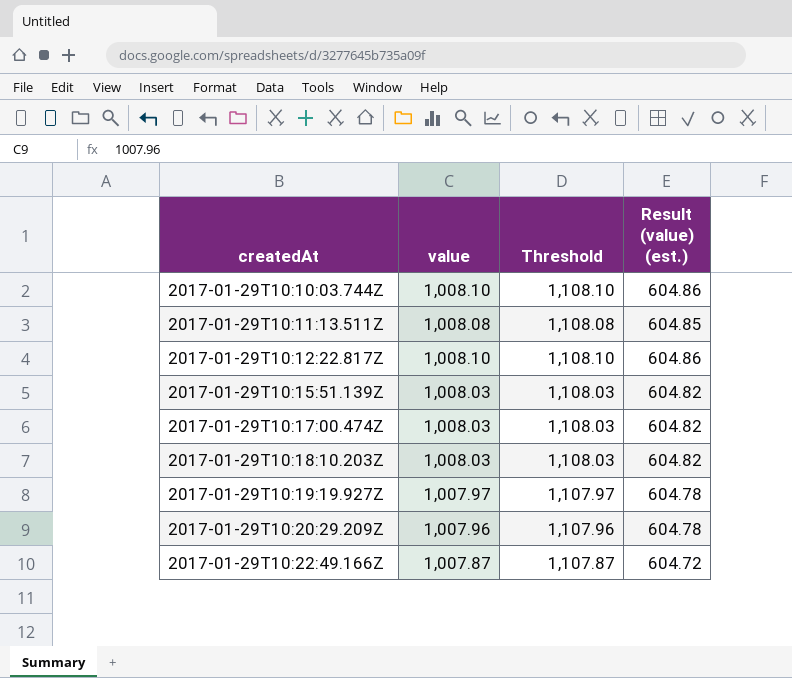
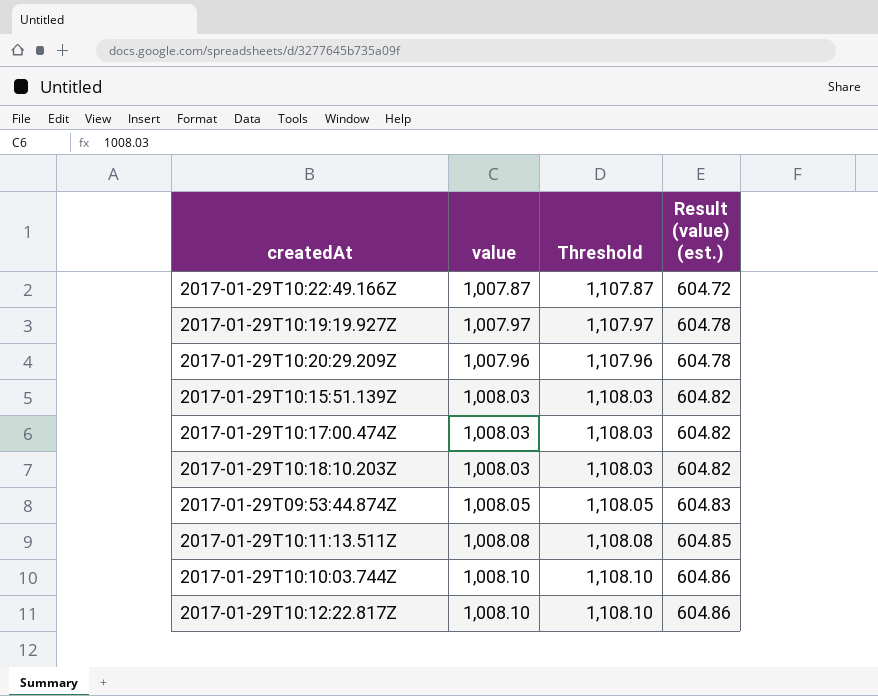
row order: createdAt ascending -> Result (value) (est.) ascending
row 2017-01-29T09:53:44.874Z: none -> 1,008.05 | 1,108.05 | 604.83

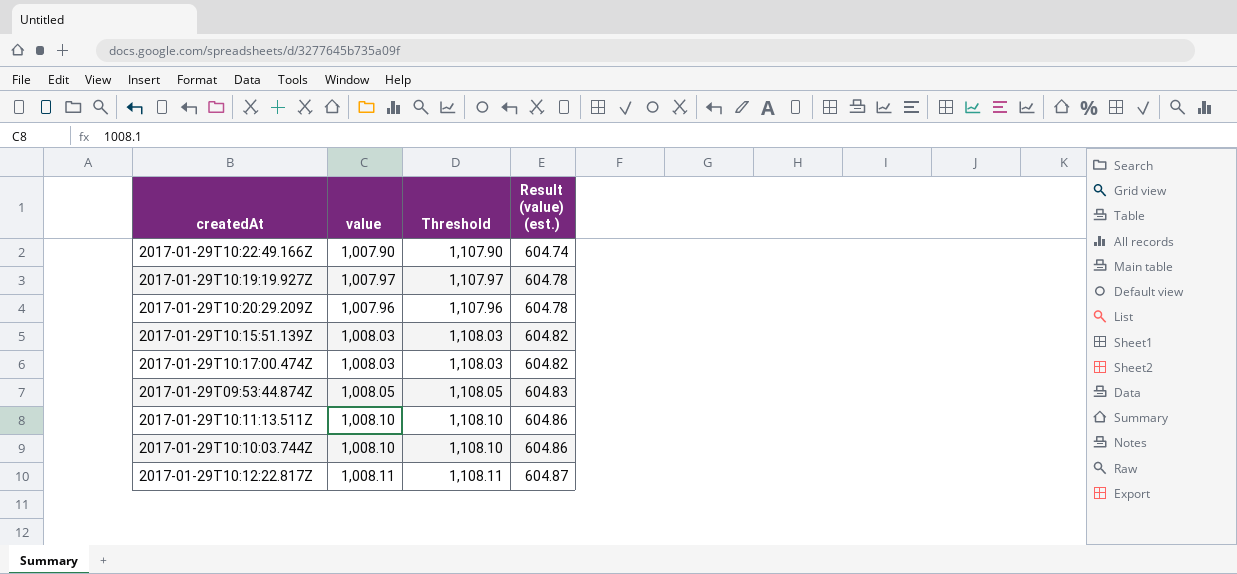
row 2017-01-29T10:18:10.203Z: 1,008.03 | 1,108.03 | 604.82 -> none
2017-01-29T10:22:49.166Z | value: 1,007.87 -> 1,007.90
2017-01-29T10:22:49.166Z | Threshold: 1,107.87 -> 1,107.90
2017-01-29T10:22:49.166Z | Result (value) (est.): 604.72 -> 604.74
2017-01-29T10:11:13.511Z | value: 1,008.08 -> 1,008.10
2017-01-29T10:11:13.511Z | Threshold: 1,108.08 -> 1,108.10
2017-01-29T10:11:13.511Z | Result (value) (est.): 604.85 -> 604.86
2017-01-29T10:12:22.817Z | value: 1,008.10 -> 1,008.11
2017-01-29T10:12:22.817Z | Threshold: 1,108.10 -> 1,108.11
2017-01-29T10:12:22.817Z | Result (value) (est.): 604.86 -> 604.87

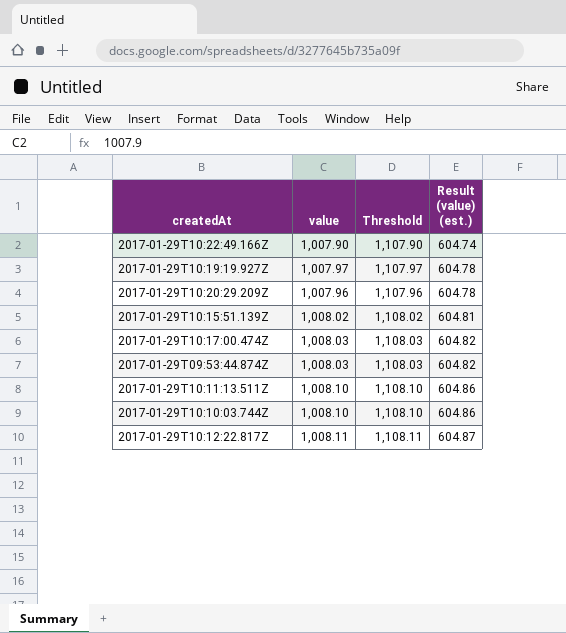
2017-01-29T10:15:51.139Z | value: 1,008.03 -> 1,008.02
2017-01-29T10:15:51.139Z | Threshold: 1,108.03 -> 1,108.02
2017-01-29T10:15:51.139Z | Result (value) (est.): 604.82 -> 604.81
2017-01-29T09:53:44.874Z | value: 1,008.05 -> 1,008.03
2017-01-29T09:53:44.874Z | Threshold: 1,108.05 -> 1,108.03
2017-01-29T09:53:44.874Z | Result (value) (est.): 604.83 -> 604.82

